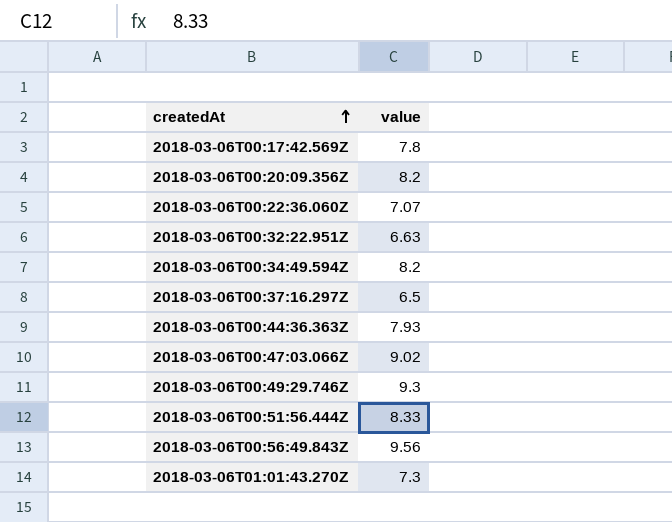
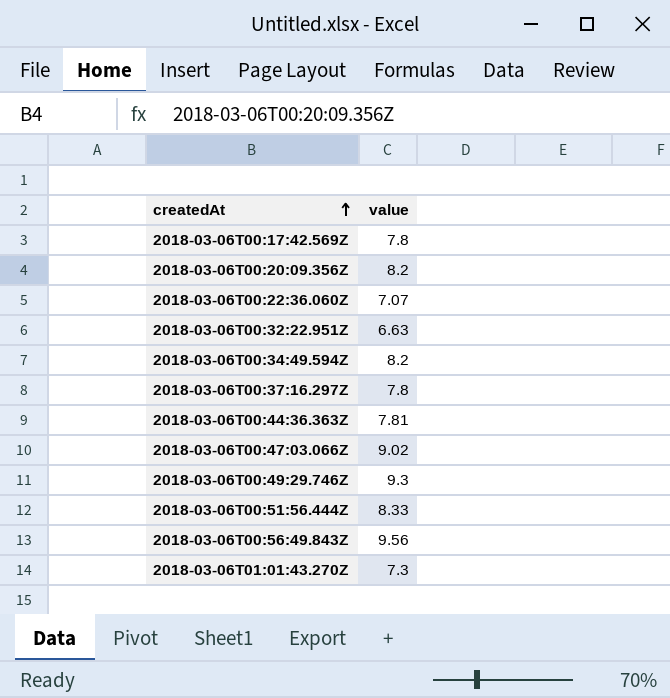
2018-03-06T00:37:16.297Z | value: 6.5 -> 7.8
2018-03-06T00:44:36.363Z | value: 7.93 -> 7.81

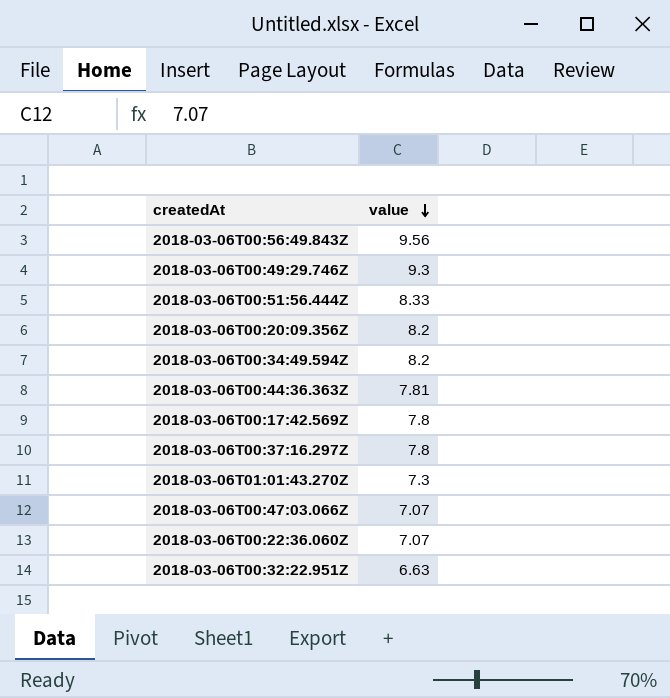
row order: createdAt ascending -> value descending
2018-03-06T00:47:03.066Z | value: 9.02 -> 7.07

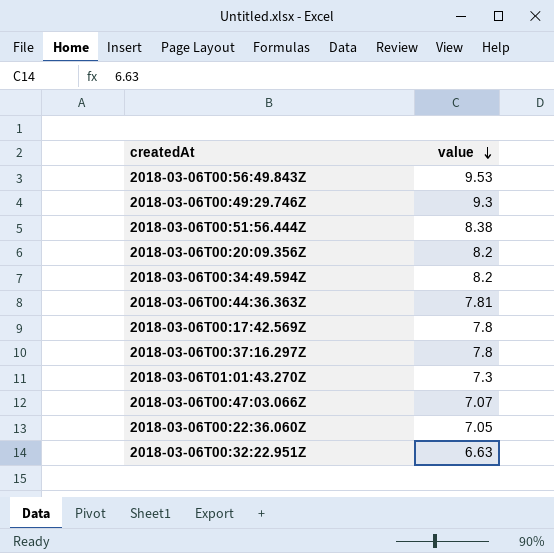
2018-03-06T00:56:49.843Z | value: 9.56 -> 9.53
2018-03-06T00:51:56.444Z | value: 8.33 -> 8.38
2018-03-06T00:22:36.060Z | value: 7.07 -> 7.05

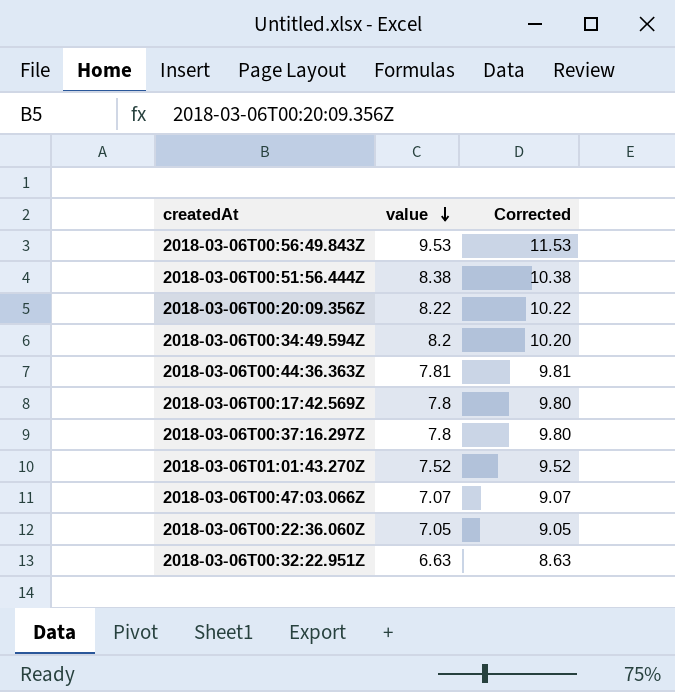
column Corrected | formula: none -> [value] + 2
row 2018-03-06T00:49:29.746Z: 9.3 -> none
2018-03-06T00:20:09.356Z | value: 8.2 -> 8.22
2018-03-06T01:01:43.270Z | value: 7.3 -> 7.52

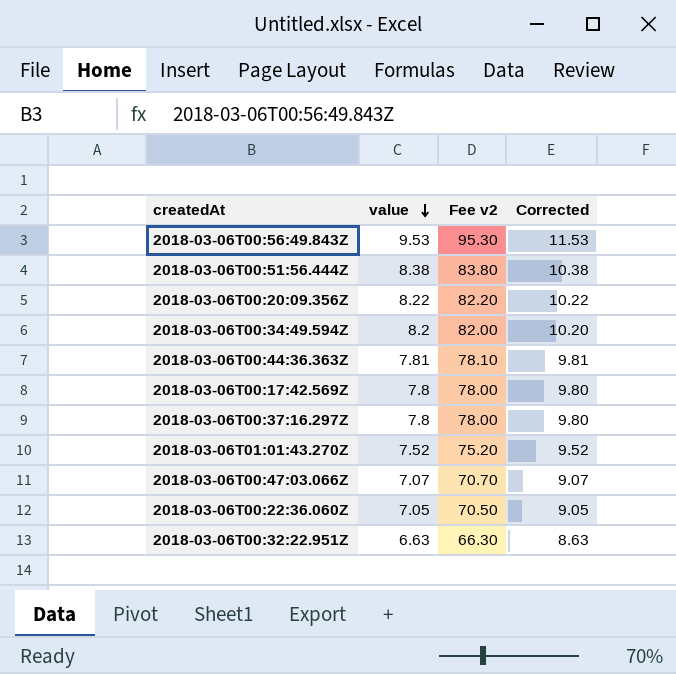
column Fee v2 | formula: none -> [value] * 10

